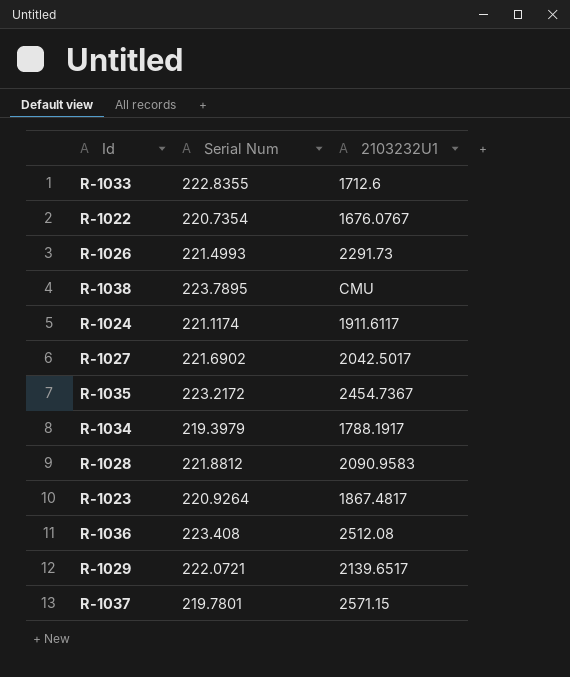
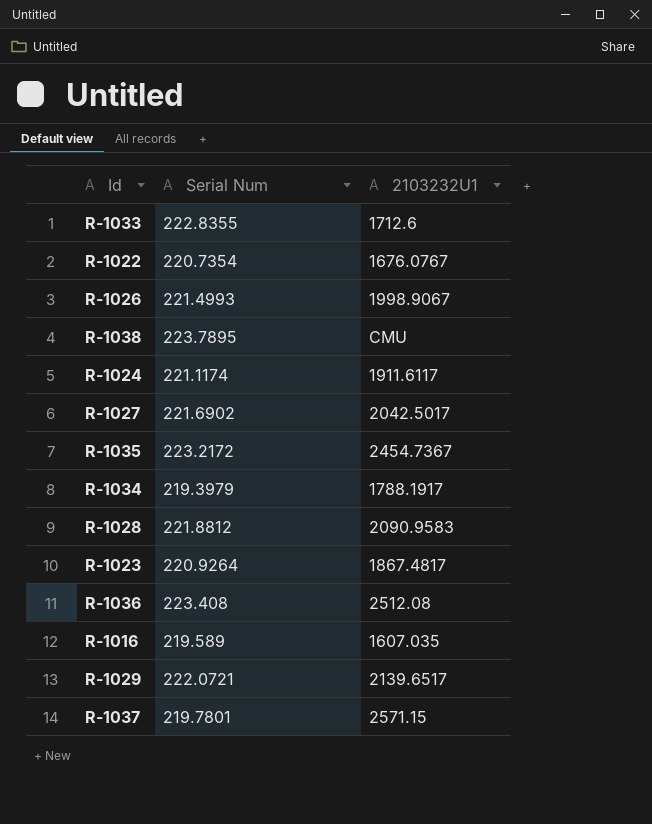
R-1026 | 2103232U1: 2291.73 -> 1998.9067
row R-1016: none -> 219.589 | 1607.035

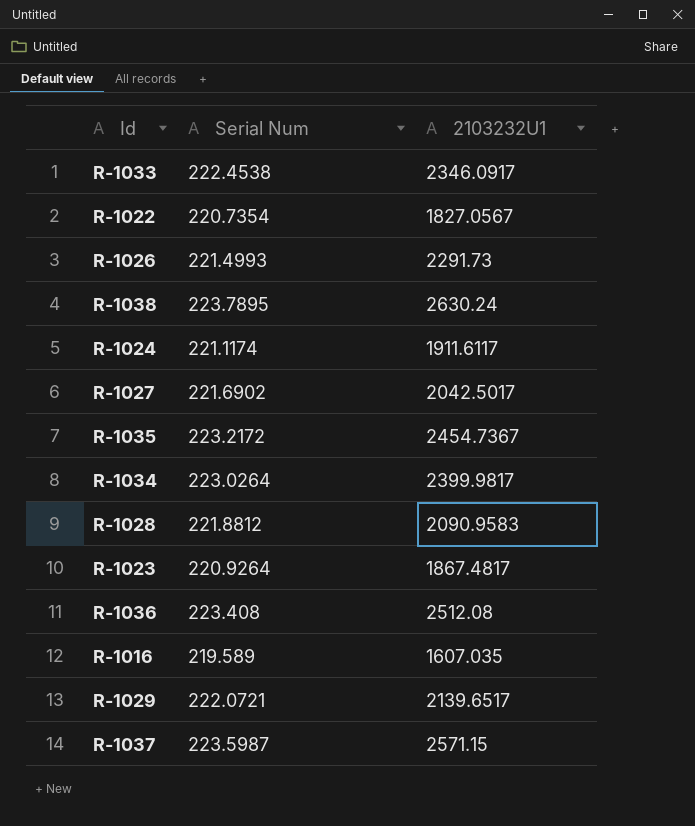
R-1033 | Serial Num: 222.8355 -> 222.4538
R-1033 | 2103232U1: 1712.6 -> 2346.0917
R-1022 | 2103232U1: 1676.0767 -> 1827.0567
R-1026 | 2103232U1: 1998.9067 -> 2291.73
R-1038 | 2103232U1: CMU -> 2630.24
R-1034 | Serial Num: 219.3979 -> 223.0264
R-1034 | 2103232U1: 1788.1917 -> 2399.9817
R-1037 | Serial Num: 219.7801 -> 223.5987

